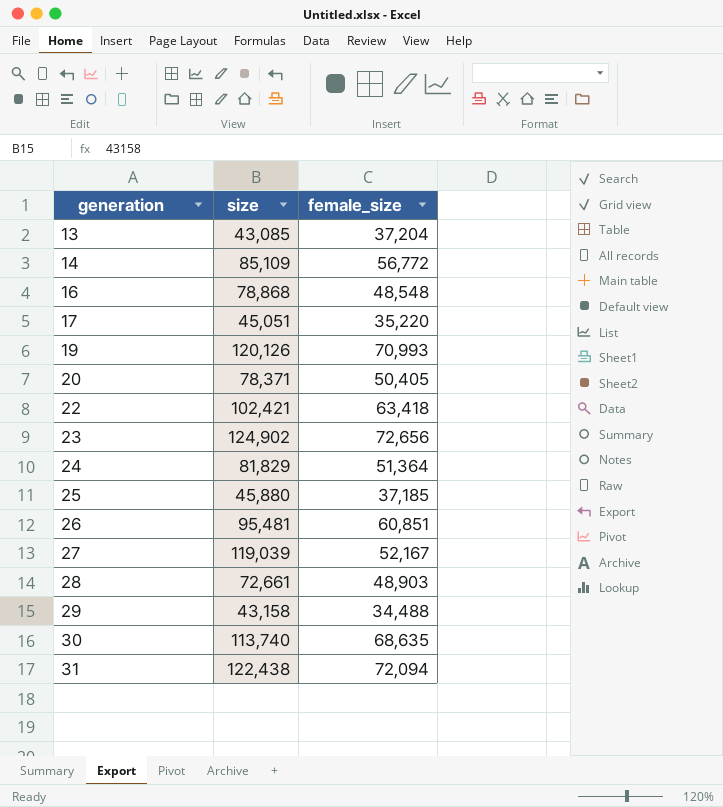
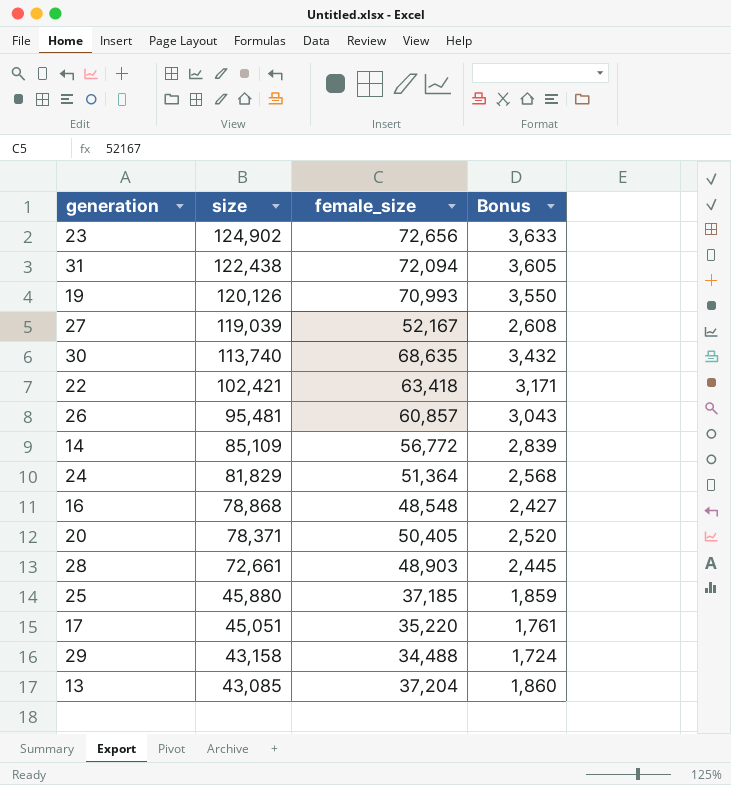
row order: generation ascending -> size descending
column Bonus | formula: none -> [female_size] * 0.05
26 | female_size: 60,851 -> 60,857

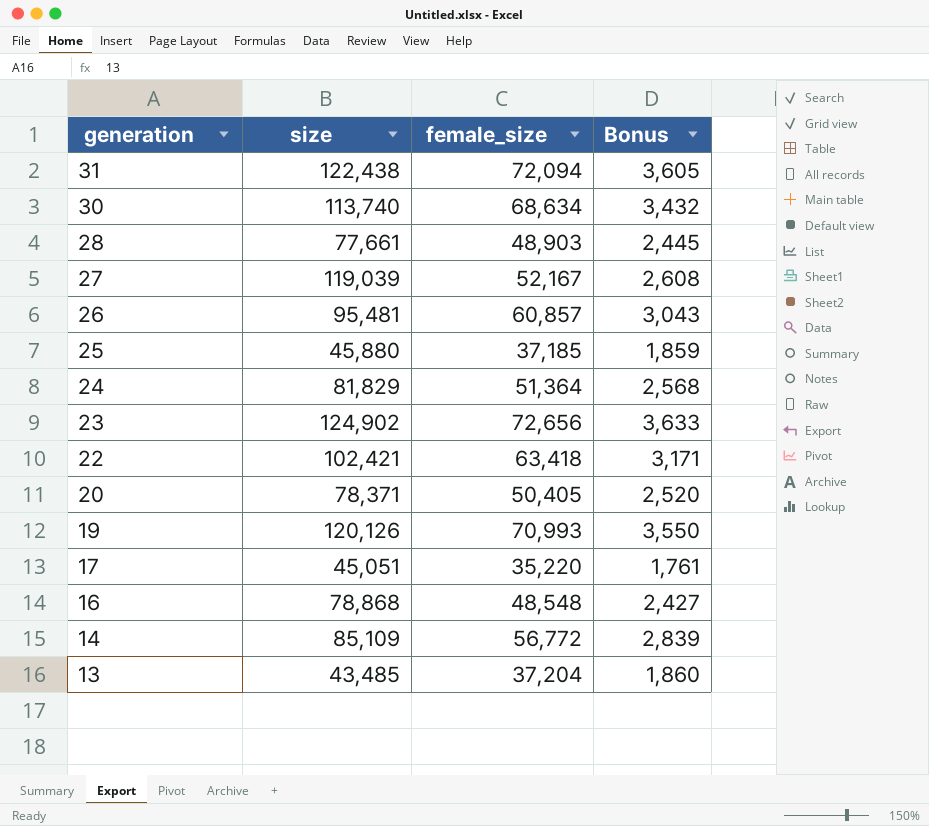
row order: size descending -> generation descending
row 29: 43,158 | 34,488 | 1,724 -> none
30 | female_size: 68,635 -> 68,634
28 | size: 72,661 -> 77,661
13 | size: 43,085 -> 43,485

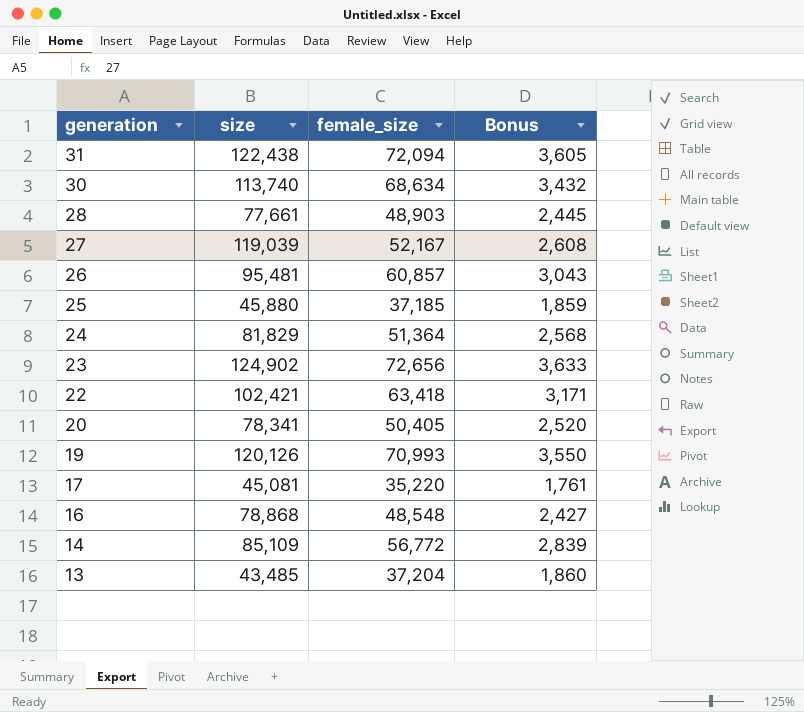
20 | size: 78,371 -> 78,341
17 | size: 45,051 -> 45,081

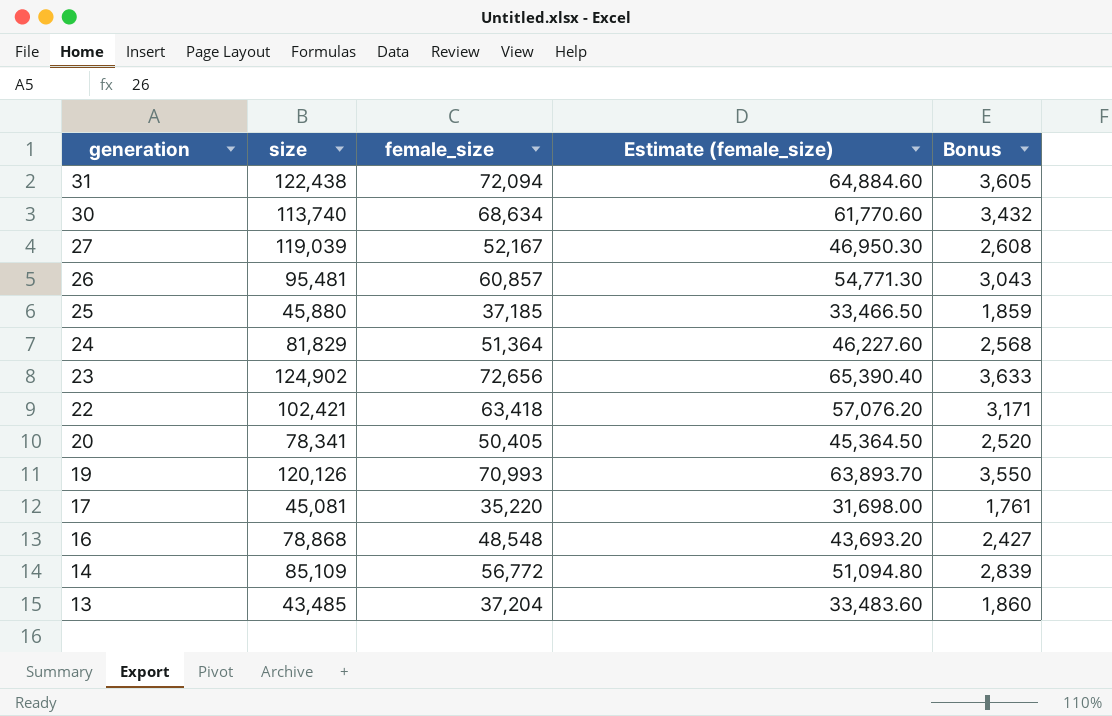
column Estimate (female_size) | formula: none -> [female_size] * 0.9
row 28: 77,661 | 48,903 | 2,445 -> none

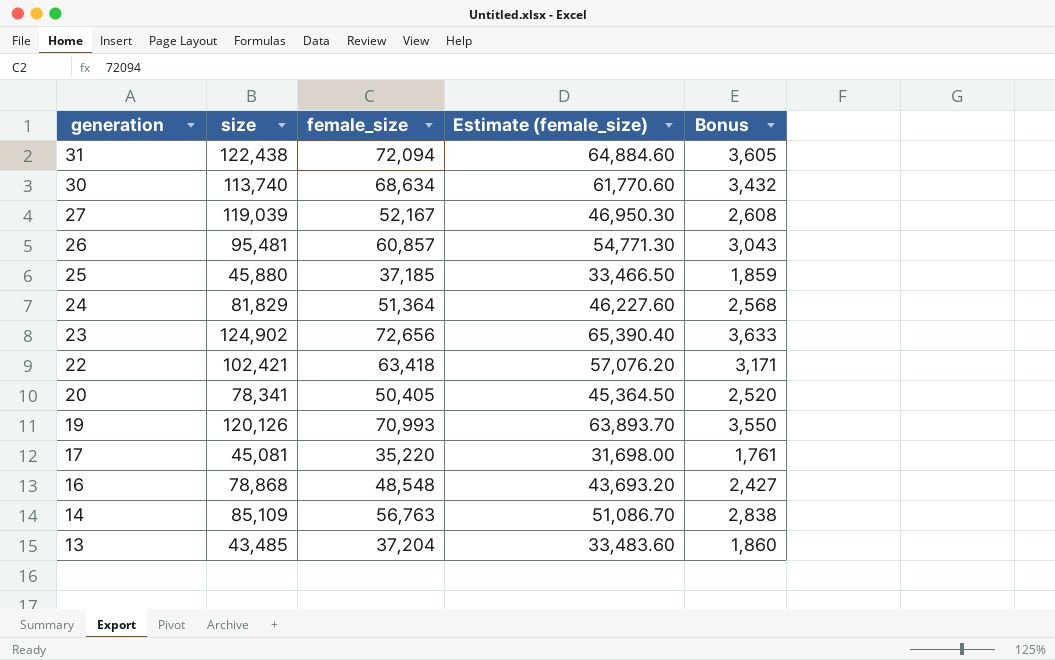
14 | female_size: 56,772 -> 56,763
14 | Estimate (female_size): 51,094.80 -> 51,086.70
14 | Bonus: 2,839 -> 2,838

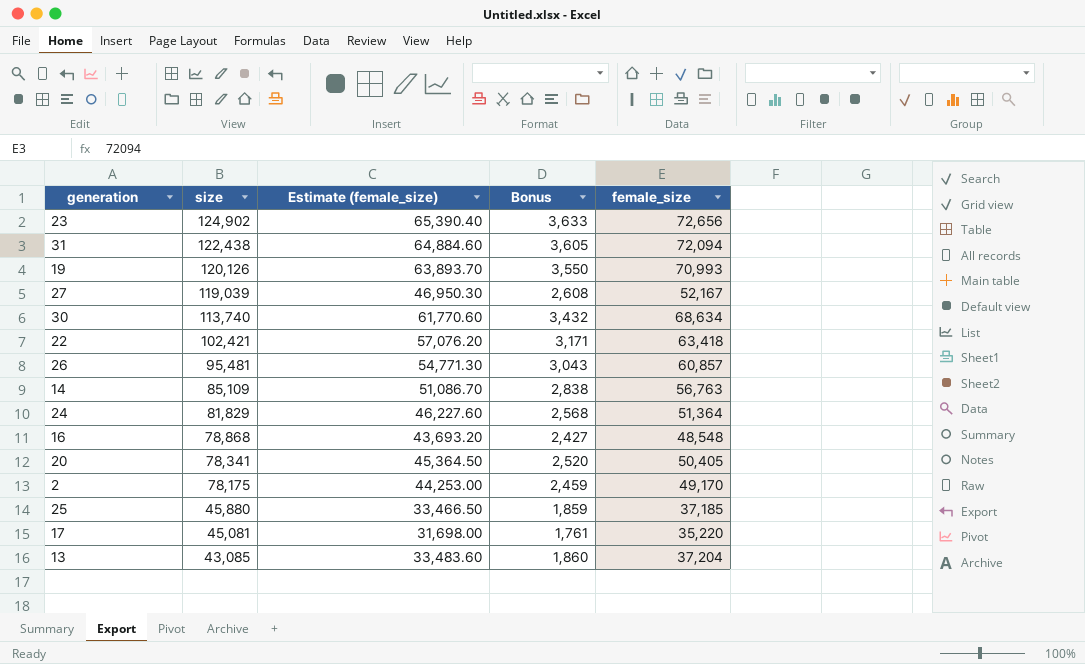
row order: generation descending -> size descending
column female_size | position: 3 -> 5
row 2: none -> 78,175 | 44,253.00 | 2,459 | 49,170
13 | size: 43,485 -> 43,085

